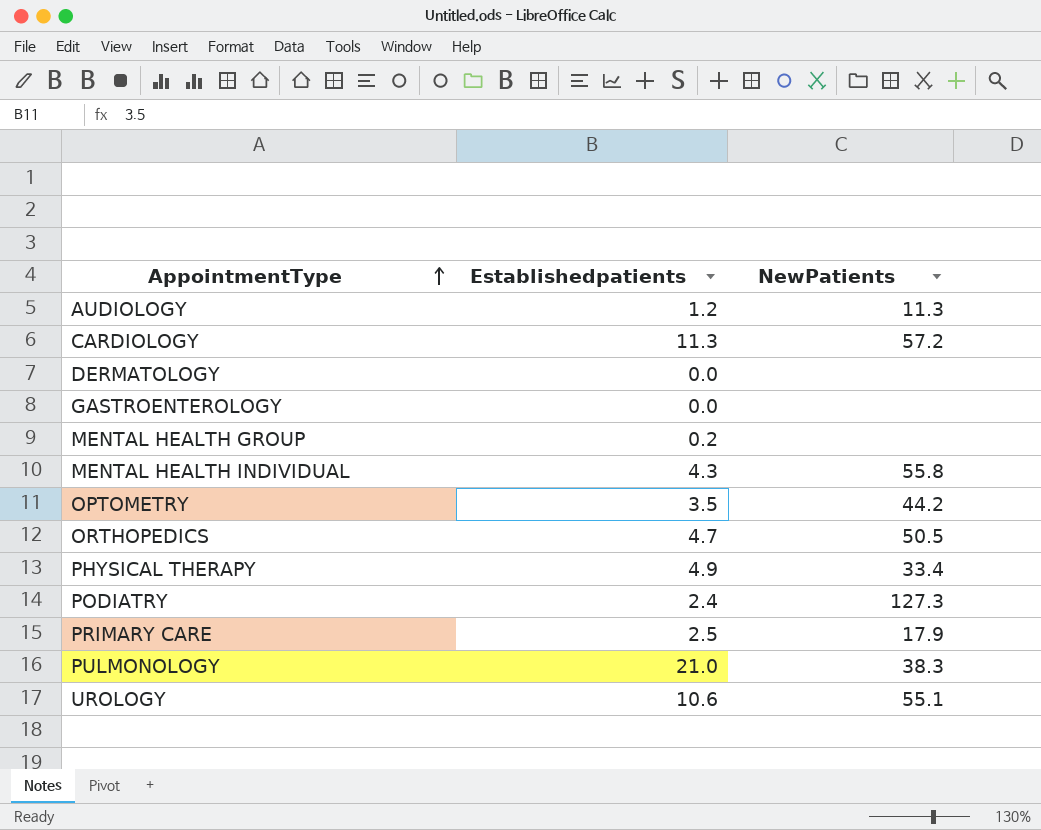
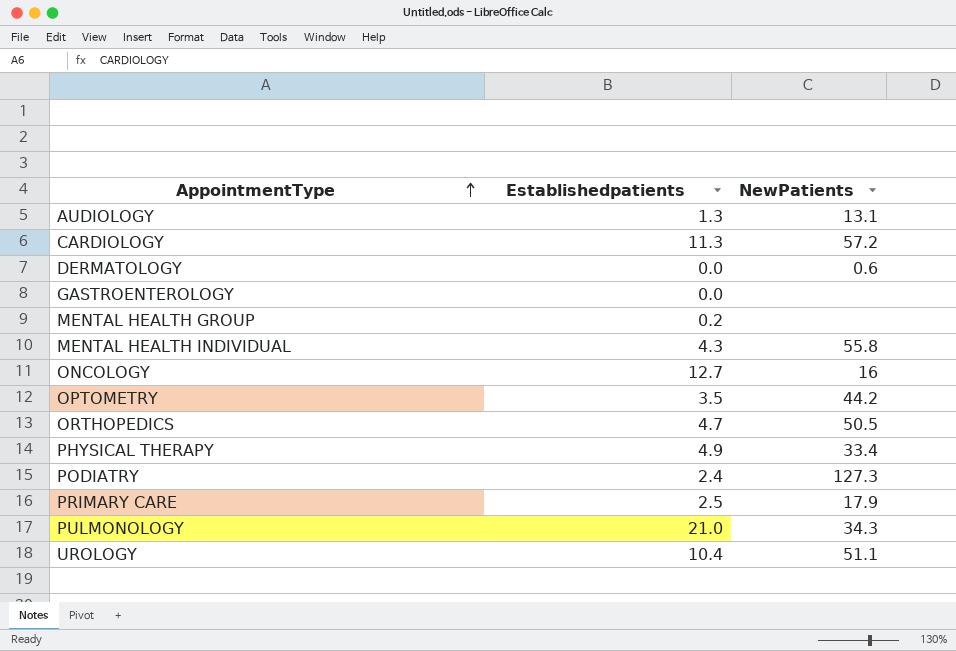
AUDIOLOGY | Establishedpatients: 1.2 -> 1.3
AUDIOLOGY | NewPatients: 11.3 -> 13.1
DERMATOLOGY | NewPatients: none -> 0.6
row ONCOLOGY: none -> 12.7 | 16
PULMONOLOGY | NewPatients: 38.3 -> 34.3
UROLOGY | Establishedpatients: 10.6 -> 10.4
UROLOGY | NewPatients: 55.1 -> 51.1

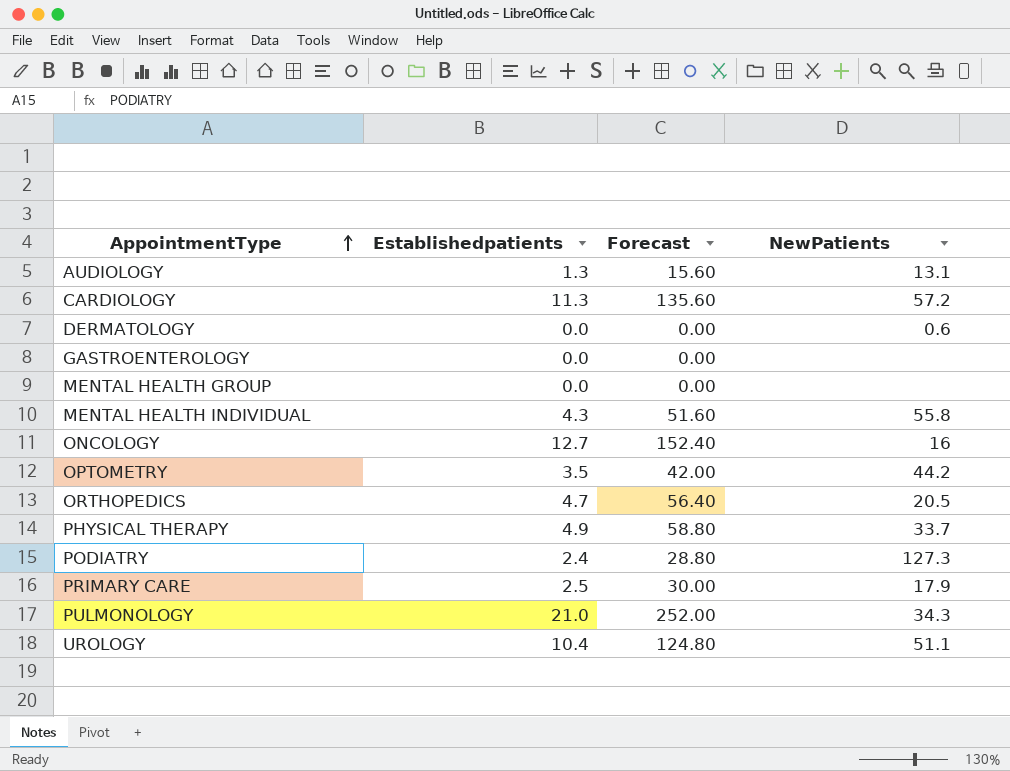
column Forecast | formula: none -> [Establishedpatients] * 12
MENTAL HEALTH GROUP | Establishedpatients: 0.2 -> 0.0
ORTHOPEDICS | NewPatients: 50.5 -> 20.5
PHYSICAL THERAPY | NewPatients: 33.4 -> 33.7

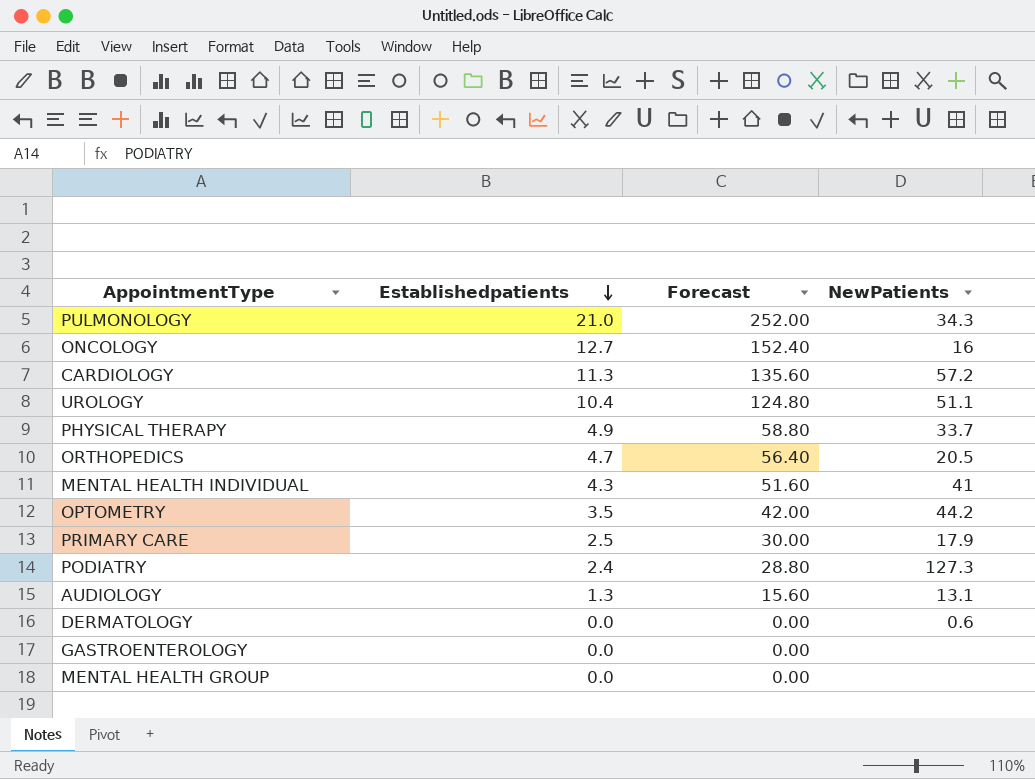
row order: AppointmentType ascending -> Establishedpatients descending
MENTAL HEALTH INDIVIDUAL | NewPatients: 55.8 -> 41

